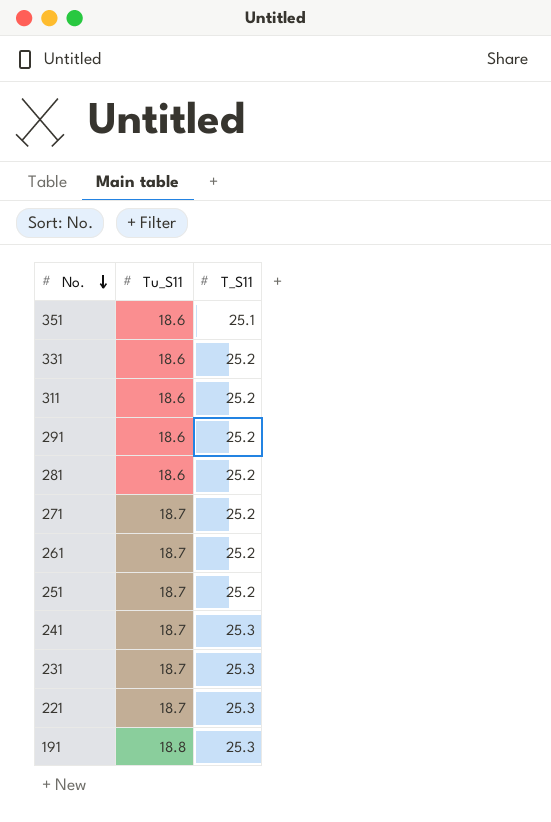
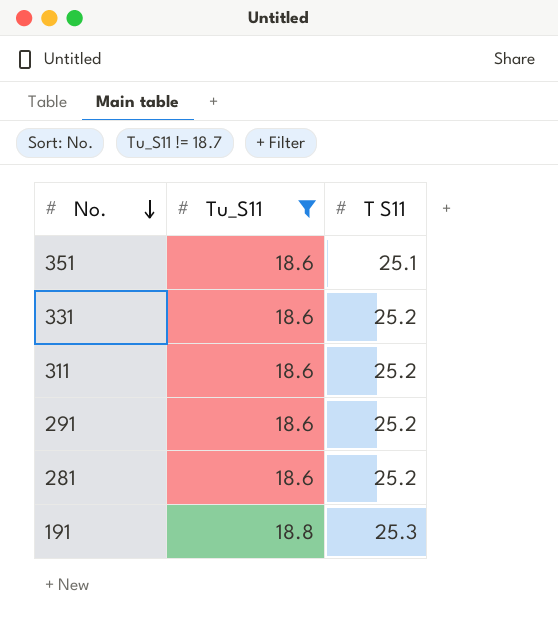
filter: none -> Tu_S11 != 18.7
column name: T_S11 -> T S11

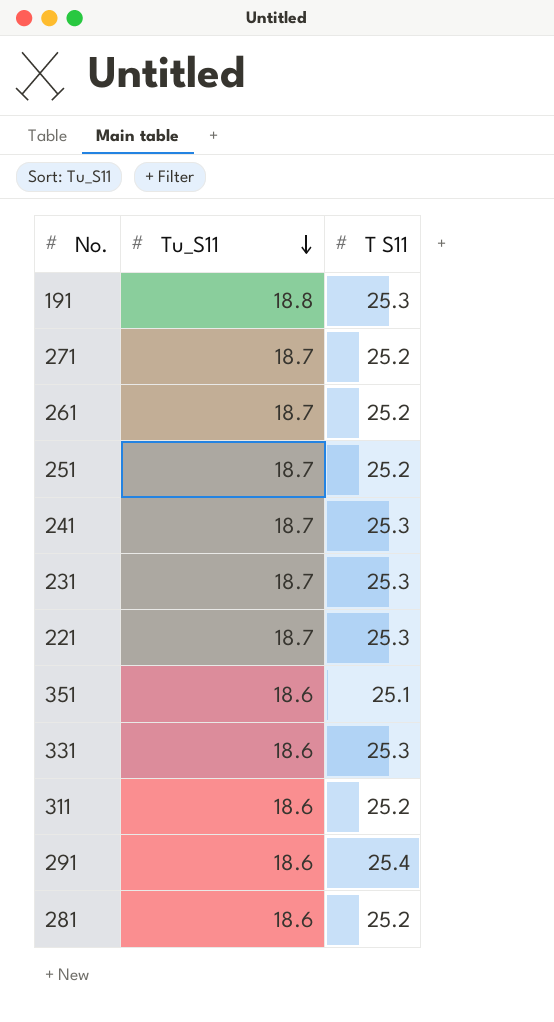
filter: Tu_S11 != 18.7 -> none
row order: No. descending -> Tu_S11 descending
331 | T S11: 25.2 -> 25.3
291 | T S11: 25.2 -> 25.4

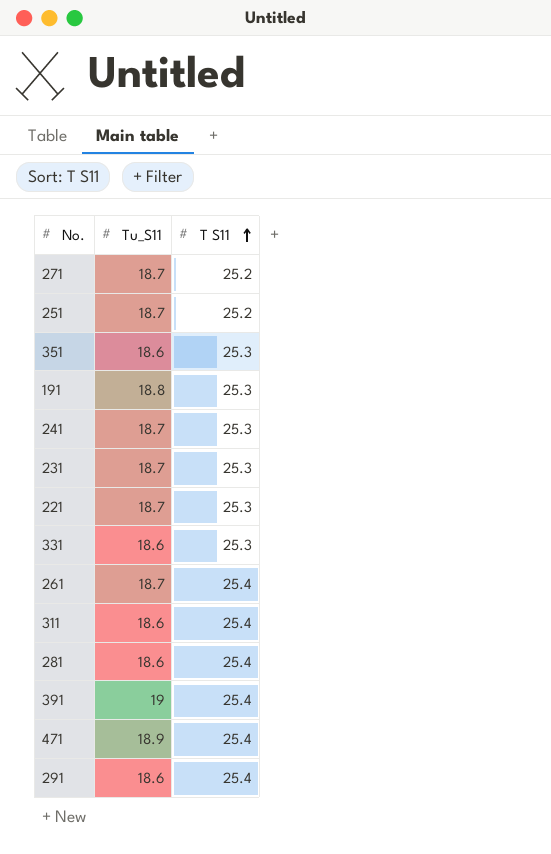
row order: Tu_S11 descending -> T S11 ascending
351 | T S11: 25.1 -> 25.3
261 | T S11: 25.2 -> 25.4
311 | T S11: 25.2 -> 25.4
281 | T S11: 25.2 -> 25.4
row 391: none -> 19 | 25.4
row 471: none -> 18.9 | 25.4

